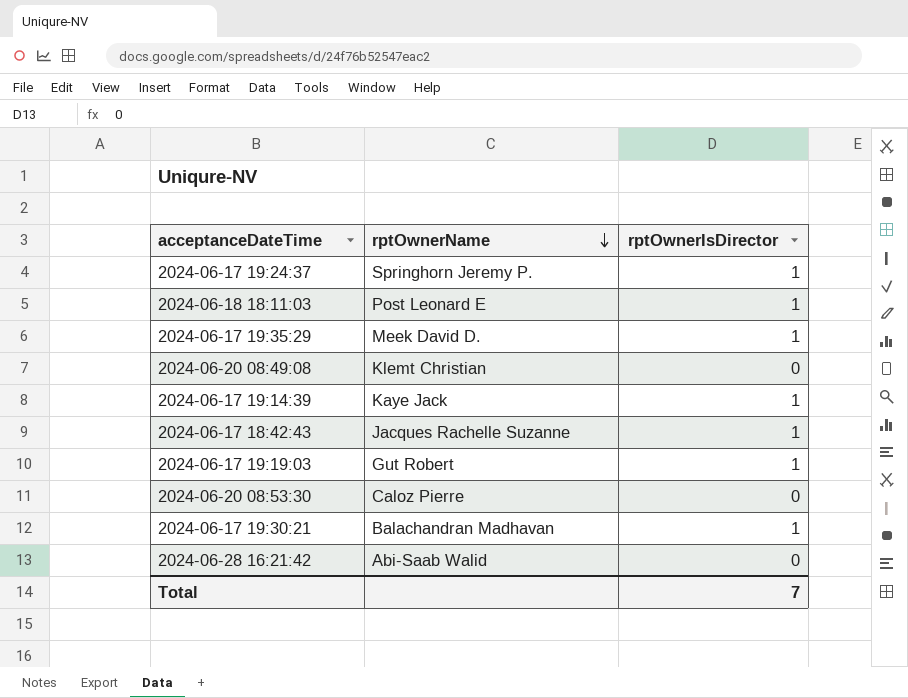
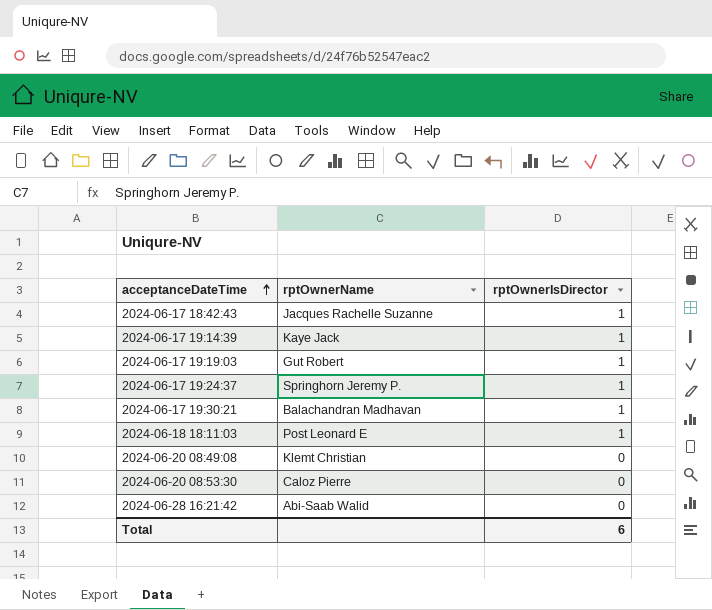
row order: rptOwnerName descending -> acceptanceDateTime ascending
row 2024-06-17 19:35:29: Meek David D. | 1 -> none
Total | rptOwnerIsDirector: 7 -> 6

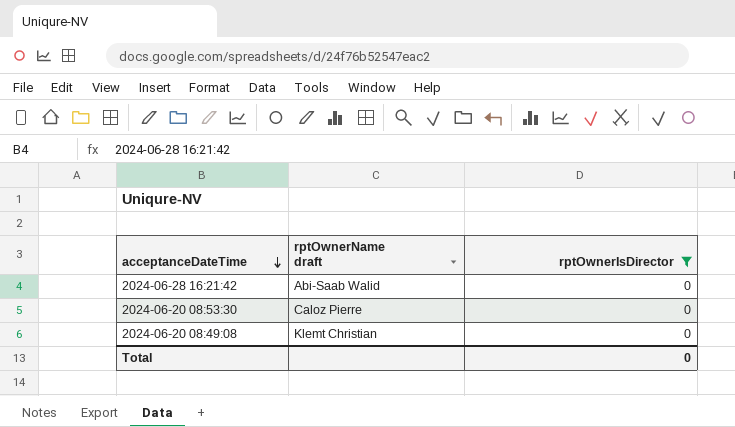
filter: none -> rptOwnerIsDirector = 0
row order: acceptanceDateTime ascending -> acceptanceDateTime descending
column name: rptOwnerName -> rptOwnerName draft
Total | rptOwnerIsDirector: 6 -> 0

